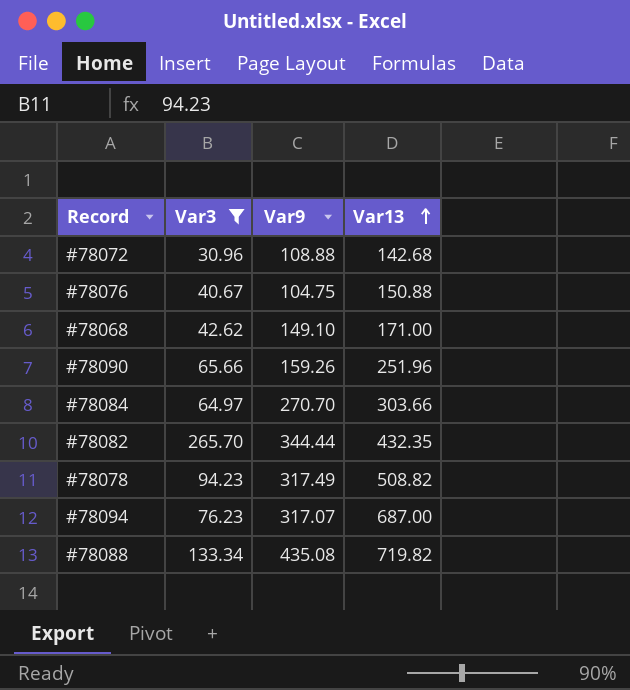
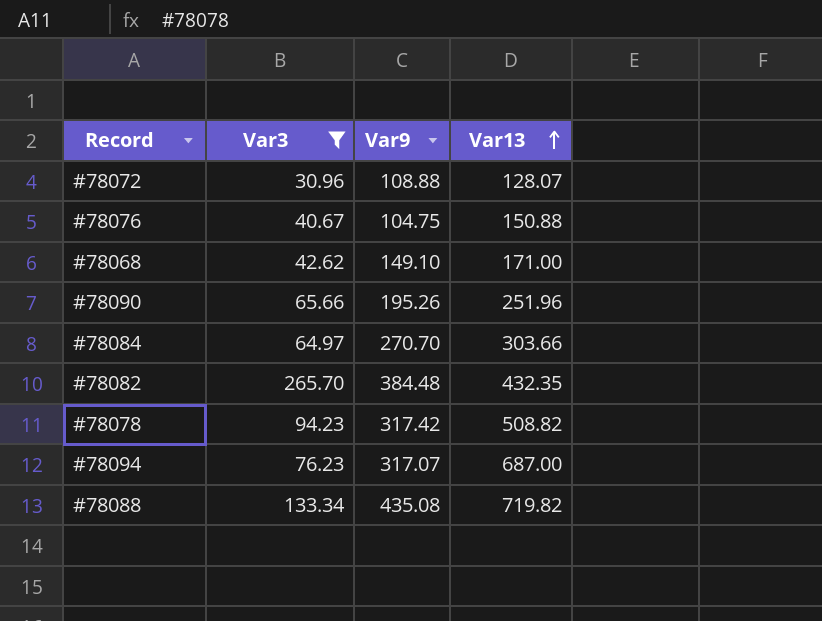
#78072 | Var13: 142.68 -> 128.07
#78090 | Var9: 159.26 -> 195.26
#78082 | Var9: 344.44 -> 384.48
#78078 | Var9: 317.49 -> 317.42

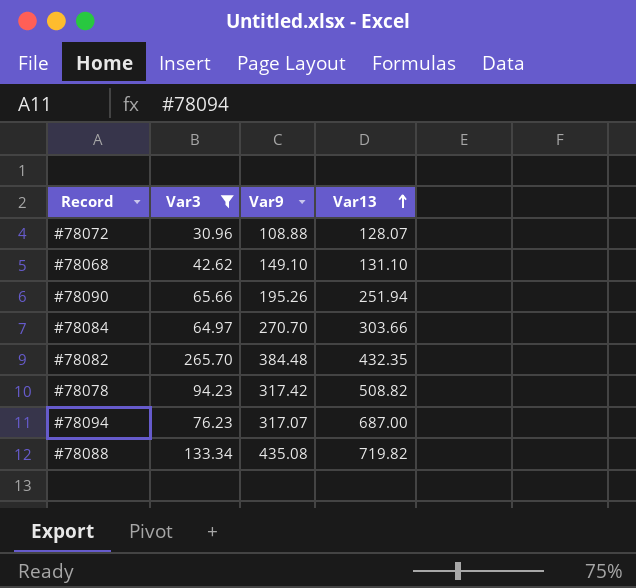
row #78076: 40.67 | 104.75 | 150.88 -> none
#78068 | Var13: 171.00 -> 131.10
#78090 | Var13: 251.96 -> 251.94

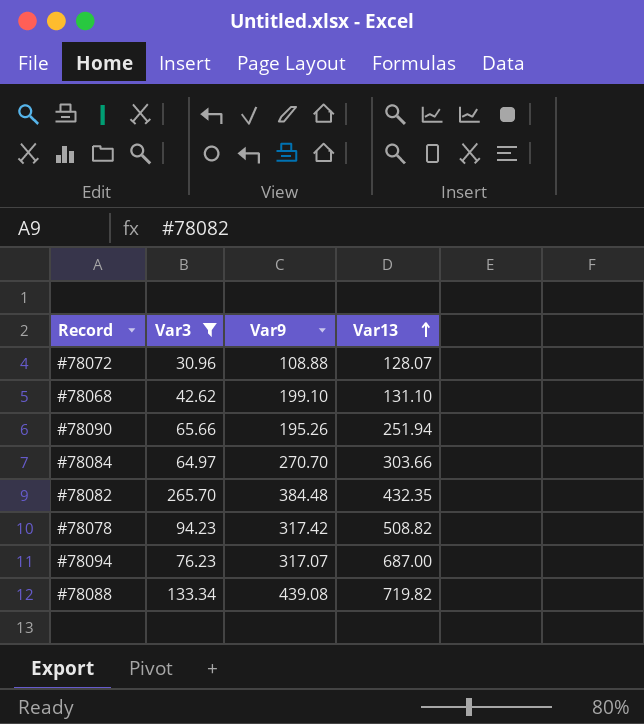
#78068 | Var9: 149.10 -> 199.10
#78088 | Var9: 435.08 -> 439.08

